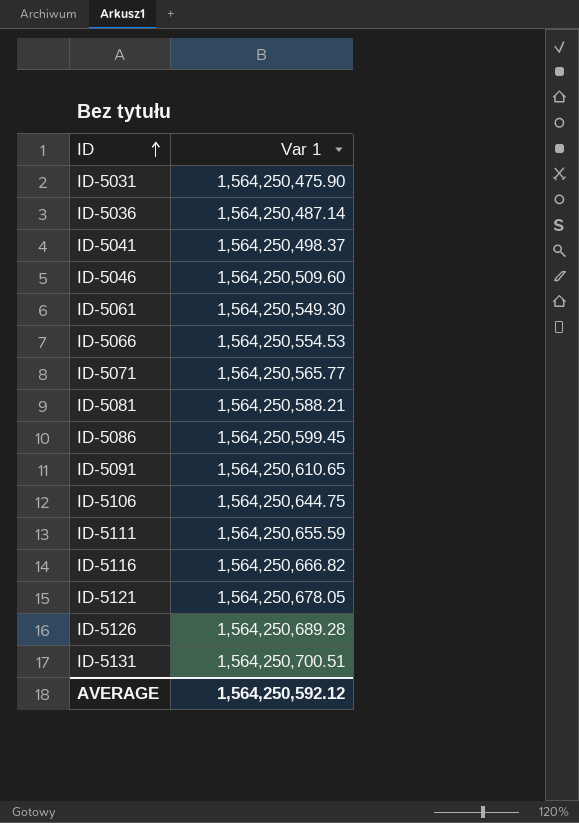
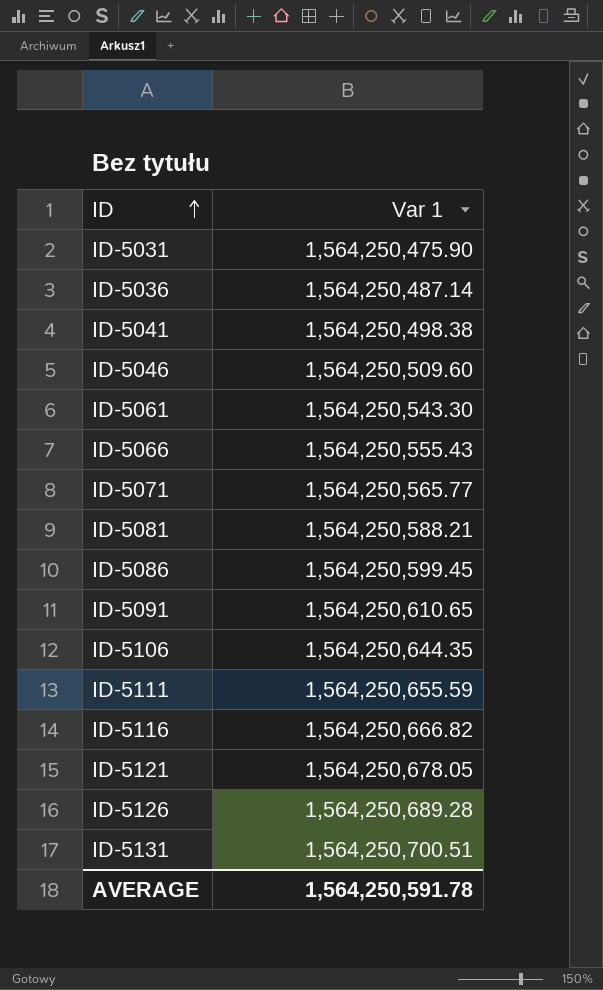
ID-5041 | Var 1: 1,564,250,498.37 -> 1,564,250,498.38
ID-5061 | Var 1: 1,564,250,549.30 -> 1,564,250,543.30
ID-5066 | Var 1: 1,564,250,554.53 -> 1,564,250,555.43
ID-5106 | Var 1: 1,564,250,644.75 -> 1,564,250,644.35
AVERAGE | Var 1: 1,564,250,592.12 -> 1,564,250,591.78

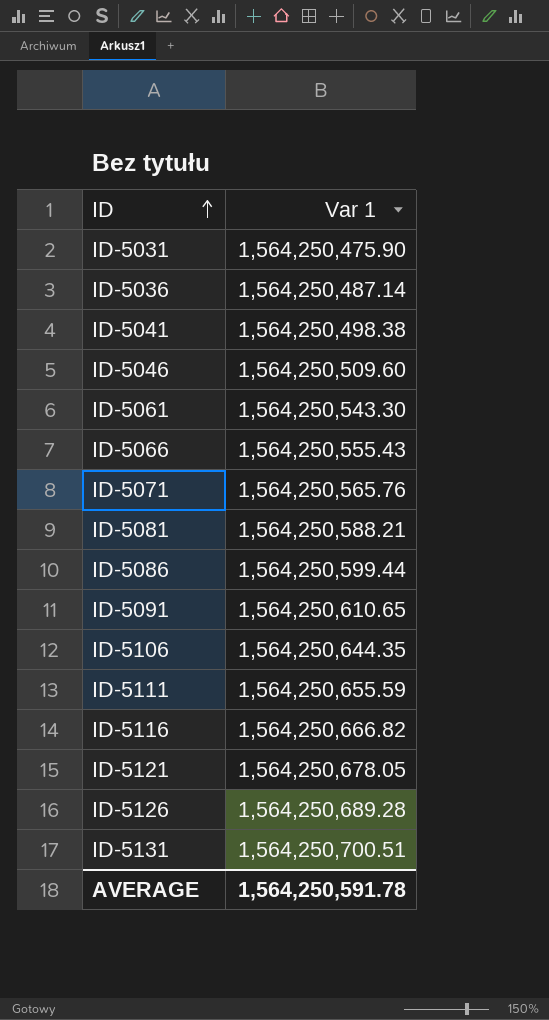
ID-5071 | Var 1: 1,564,250,565.77 -> 1,564,250,565.76
ID-5086 | Var 1: 1,564,250,599.45 -> 1,564,250,599.44

